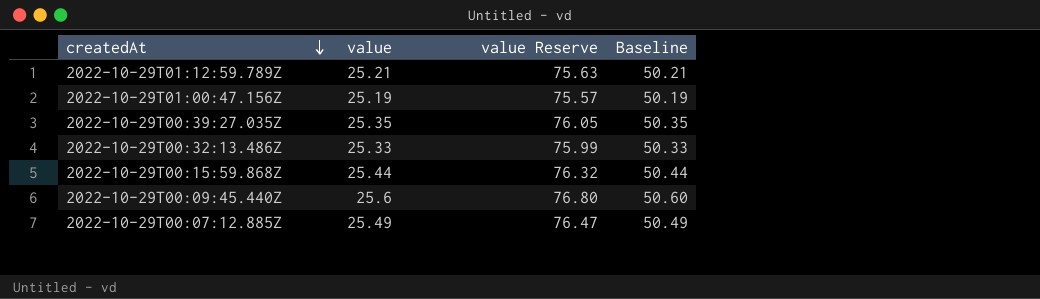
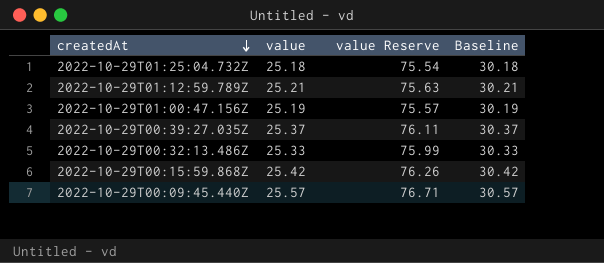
column Baseline | formula: [value] + 25 -> [value] + 5
row 2022-10-29T00:07:12.885Z: 25.49 | 76.47 | 50.49 -> none
row 2022-10-29T01:25:04.732Z: none -> 25.18 | 75.54 | 30.18
2022-10-29T00:39:27.035Z | value: 25.35 -> 25.37
2022-10-29T00:39:27.035Z | value Reserve: 76.05 -> 76.11
2022-10-29T00:15:59.868Z | value: 25.44 -> 25.42
2022-10-29T00:15:59.868Z | value Reserve: 76.32 -> 76.26
2022-10-29T00:09:45.440Z | value: 25.6 -> 25.57
2022-10-29T00:09:45.440Z | value Reserve: 76.80 -> 76.71

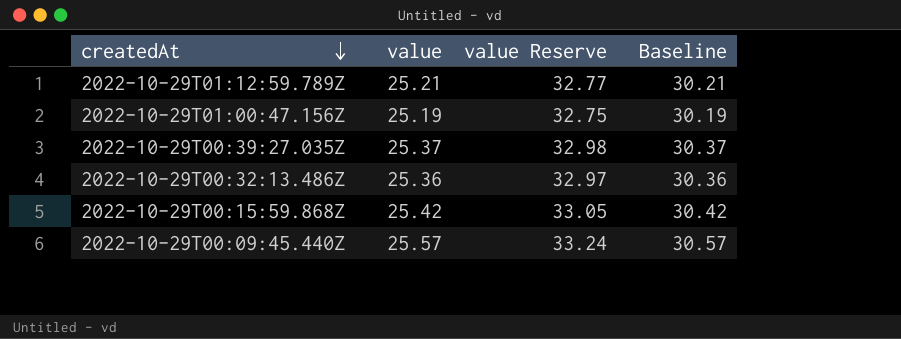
column value Reserve | formula: [value] * 3 -> [value] * 1.3
row 2022-10-29T01:25:04.732Z: 25.18 | 75.54 | 30.18 -> none
2022-10-29T00:32:13.486Z | value: 25.33 -> 25.36
2022-10-29T00:32:13.486Z | Baseline: 30.33 -> 30.36

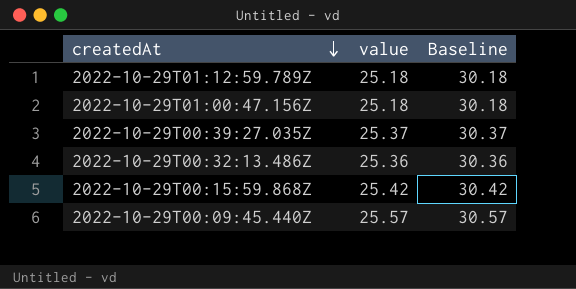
column value Reserve | formula: [value] * 1.3 -> none
2022-10-29T01:12:59.789Z | value: 25.21 -> 25.18
2022-10-29T01:12:59.789Z | Baseline: 30.21 -> 30.18
2022-10-29T01:00:47.156Z | value: 25.19 -> 25.18
2022-10-29T01:00:47.156Z | Baseline: 30.19 -> 30.18

